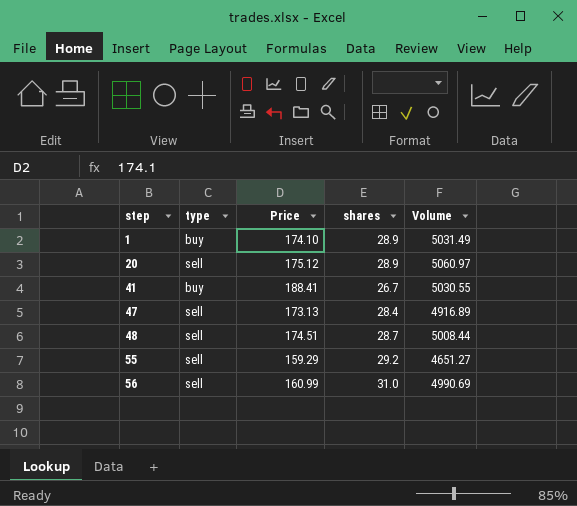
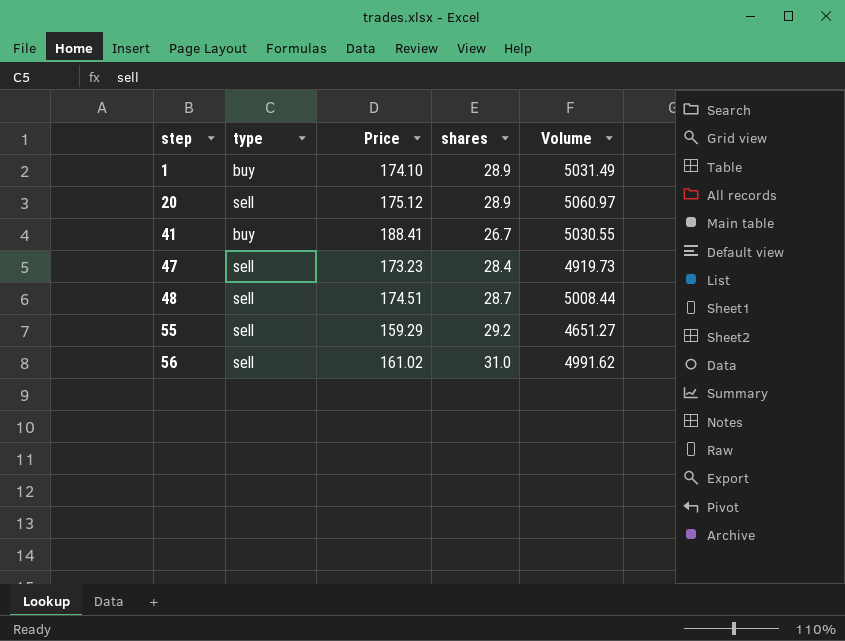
47 | Price: 173.13 -> 173.23
47 | Volume: 4916.89 -> 4919.73
56 | Price: 160.99 -> 161.02
56 | Volume: 4990.69 -> 4991.62

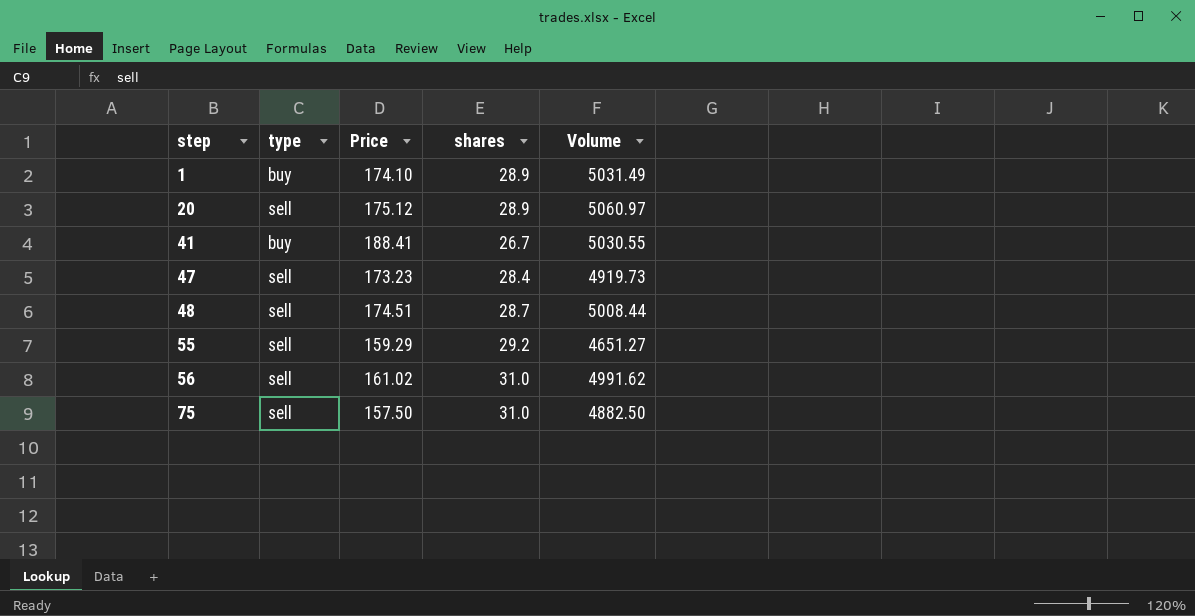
row 75: none -> sell | 157.50 | 31.0 | 4882.50

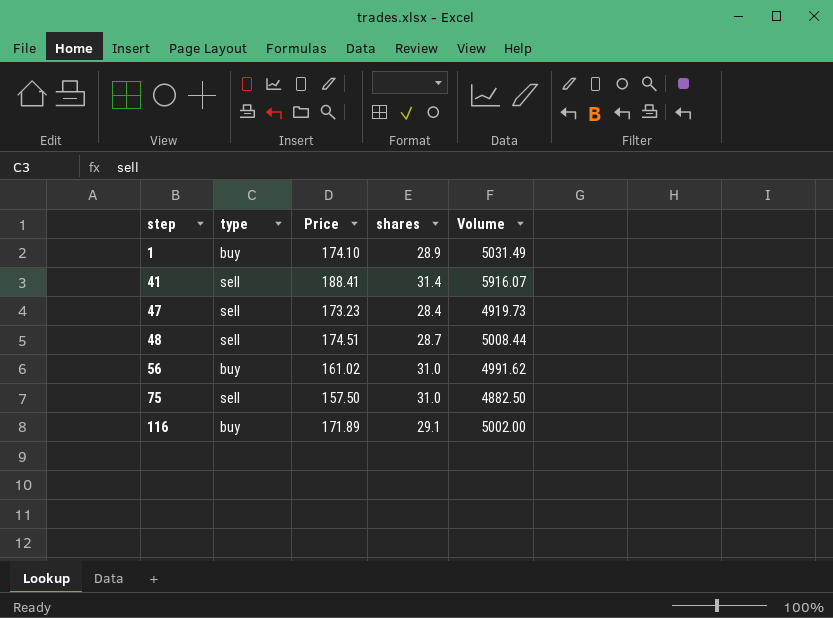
row 20: sell | 175.12 | 28.9 | 5060.97 -> none
row 55: sell | 159.29 | 29.2 | 4651.27 -> none
41 | type: buy -> sell
41 | shares: 26.7 -> 31.4
41 | Volume: 5030.55 -> 5916.07
56 | type: sell -> buy
row 116: none -> buy | 171.89 | 29.1 | 5002.00

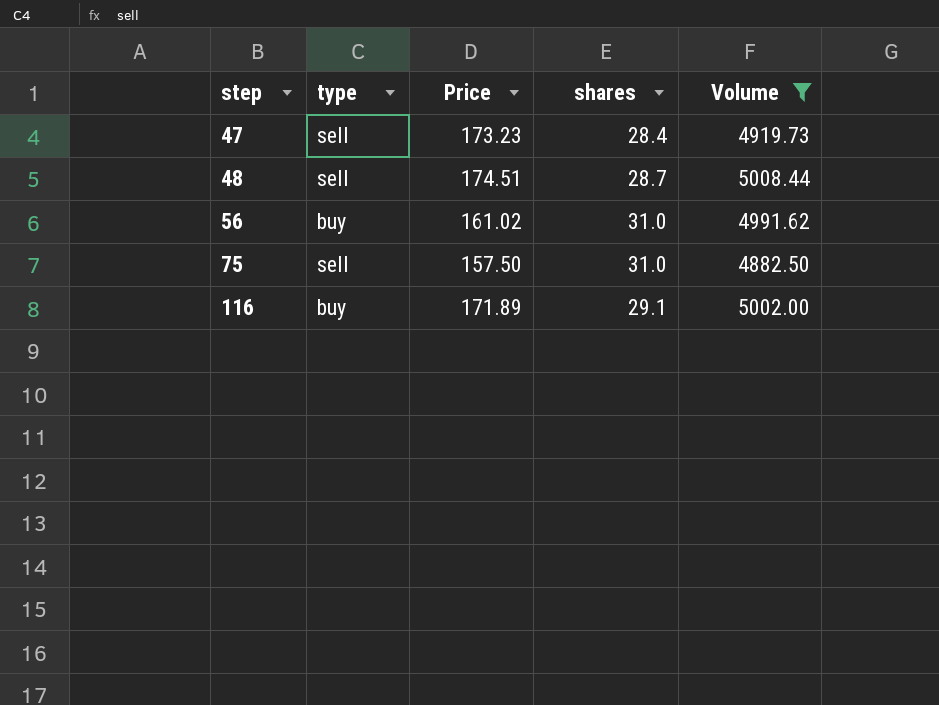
filter: none -> Volume <= 5008.44

